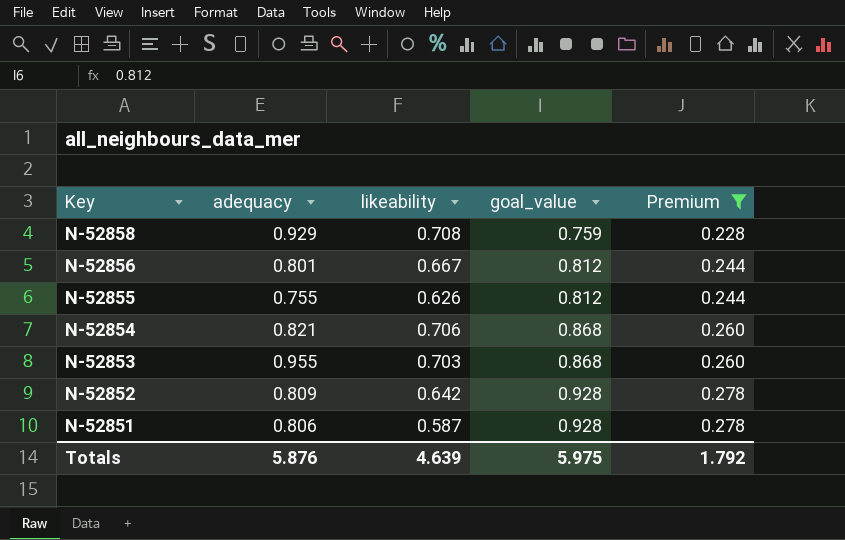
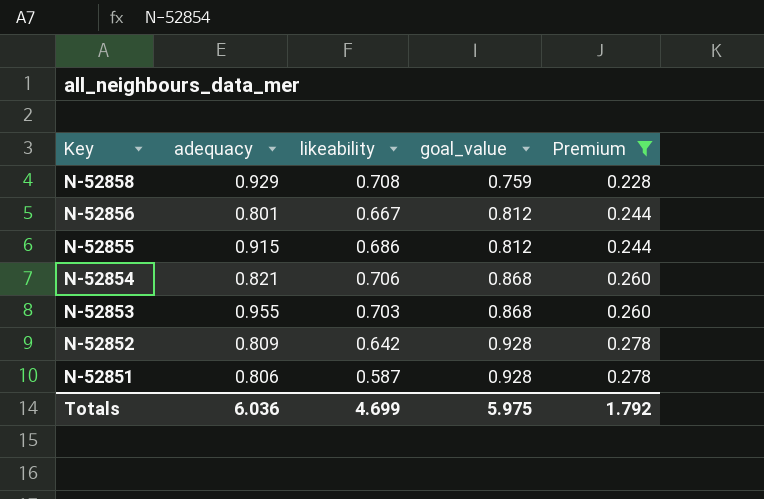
N-52855 | adequacy: 0.755 -> 0.915
N-52855 | likeability: 0.626 -> 0.686
Totals | adequacy: 5.876 -> 6.036
Totals | likeability: 4.639 -> 4.699

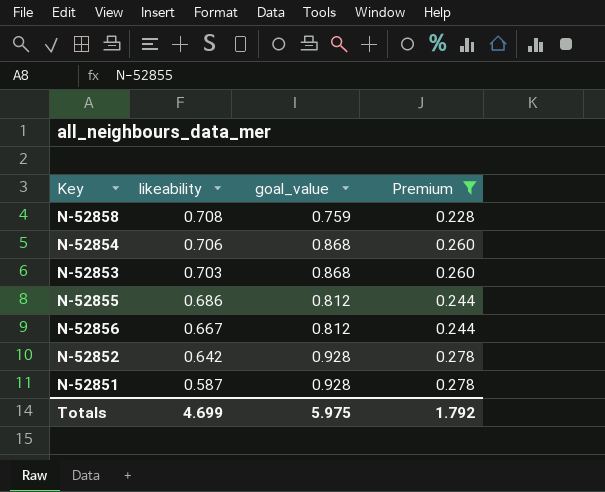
row order: Key descending -> likeability descending
column adequacy | position: 2 -> none

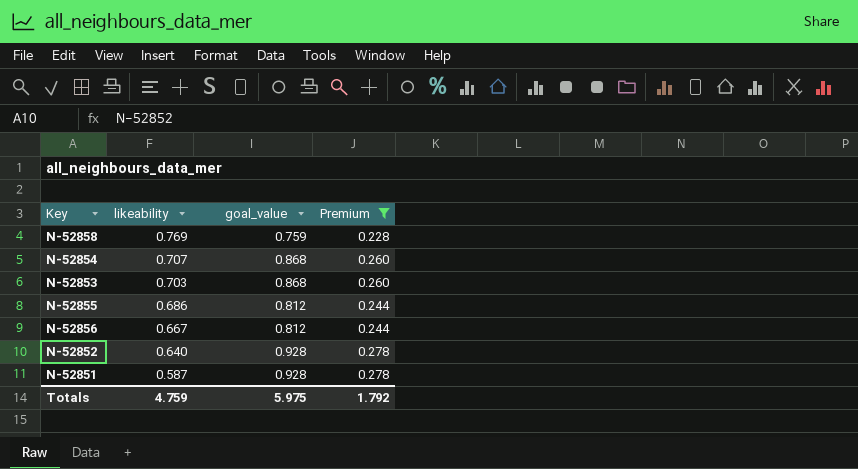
N-52858 | likeability: 0.708 -> 0.769
N-52854 | likeability: 0.706 -> 0.707
N-52852 | likeability: 0.642 -> 0.640
Totals | likeability: 4.699 -> 4.759

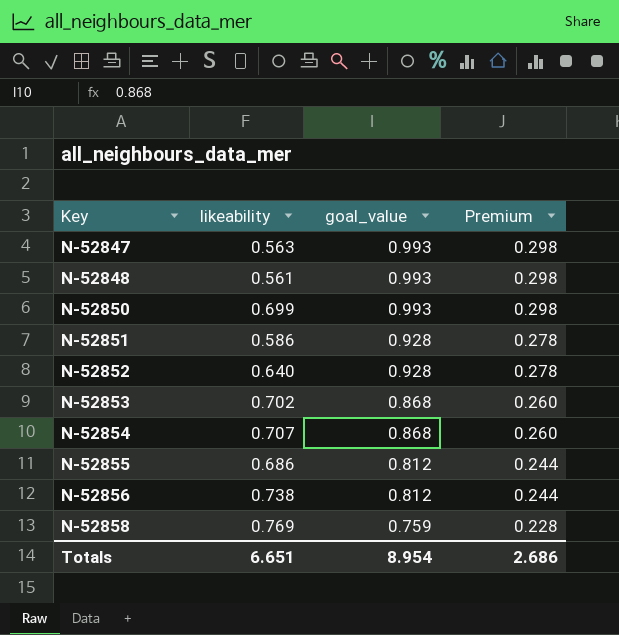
filter: Premium != 0.298 -> none
row order: likeability descending -> Key ascending
N-52851 | likeability: 0.587 -> 0.586
N-52853 | likeability: 0.703 -> 0.702
N-52856 | likeability: 0.667 -> 0.738
Totals | likeability: 4.759 -> 6.651
Totals | goal_value: 5.975 -> 8.954
Totals | Premium: 1.792 -> 2.686

